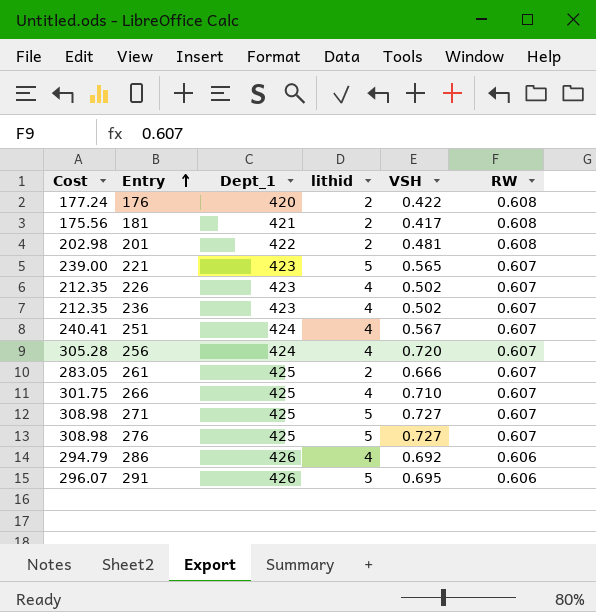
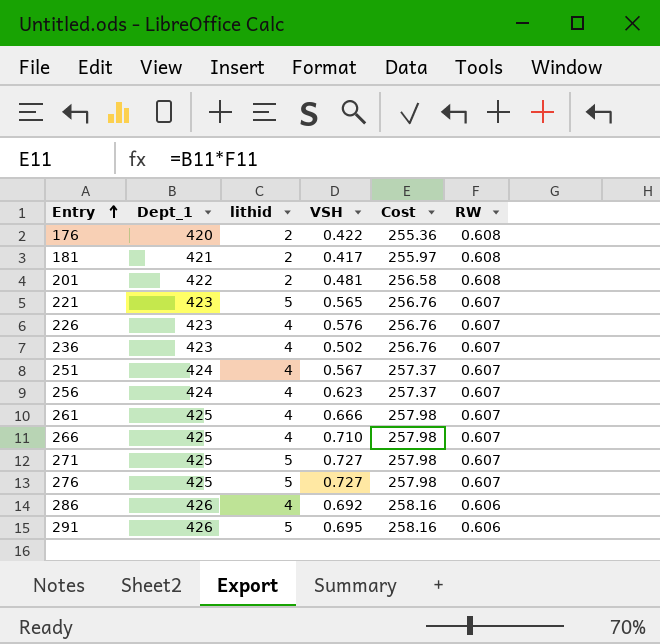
column Cost | formula: [Dept_1] * [VSH] -> [Dept_1] * [RW]
column Cost | position: 1 -> 5
226 | VSH: 0.502 -> 0.576
256 | VSH: 0.720 -> 0.623
261 | lithid: 2 -> 4

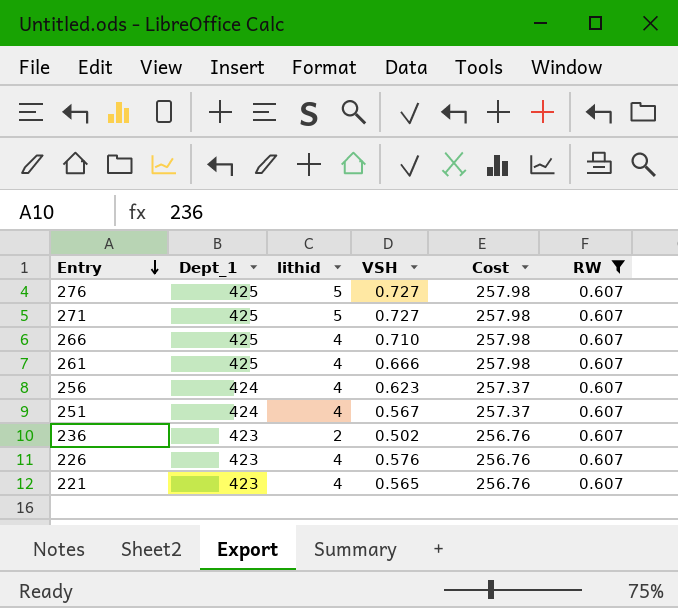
filter: none -> RW = 0.607
row order: Entry ascending -> Entry descending
236 | lithid: 4 -> 2
221 | lithid: 5 -> 4

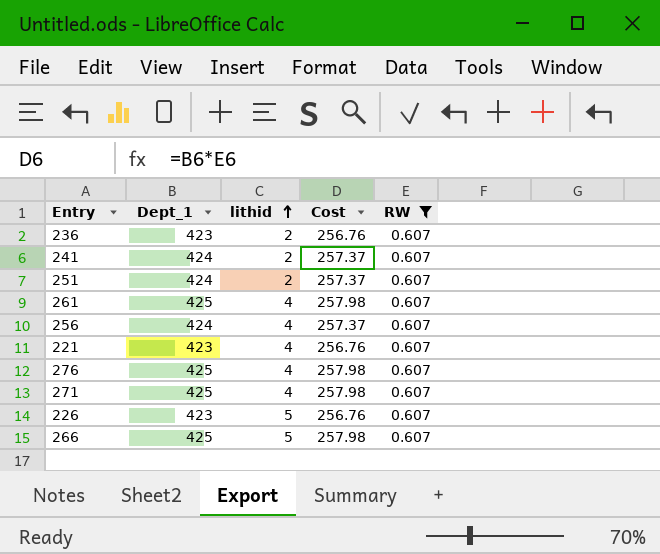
row order: Entry descending -> lithid ascending
column VSH | position: 4 -> none
row 241: none -> 424 | 2 | 257.37 | 0.607
251 | lithid: 4 -> 2
276 | lithid: 5 -> 4
271 | lithid: 5 -> 4
226 | lithid: 4 -> 5
266 | lithid: 4 -> 5

